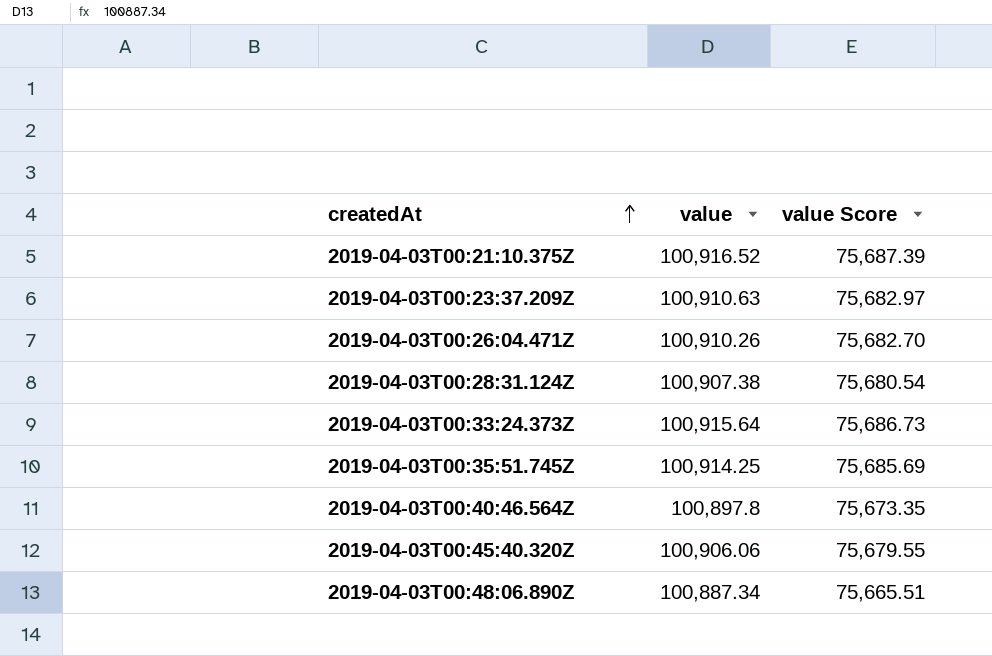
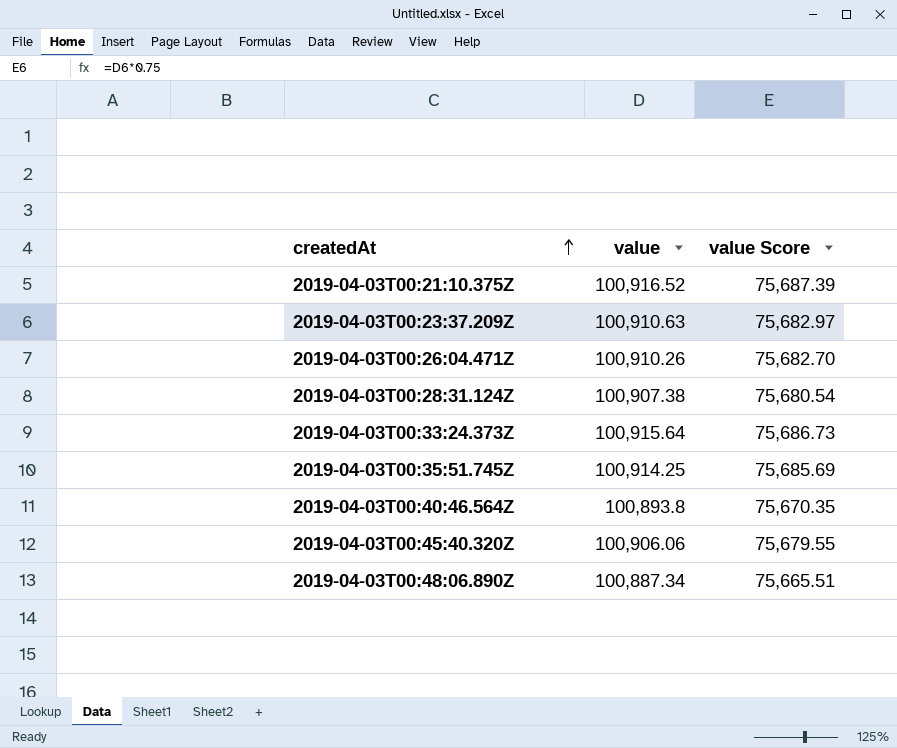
2019-04-03T00:40:46.564Z | value: 100,897.8 -> 100,893.8
2019-04-03T00:40:46.564Z | value Score: 75,673.35 -> 75,670.35

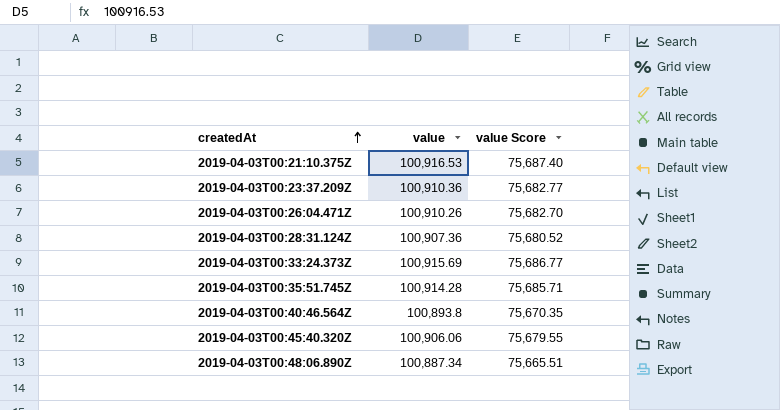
2019-04-03T00:21:10.375Z | value: 100,916.52 -> 100,916.53
2019-04-03T00:21:10.375Z | value Score: 75,687.39 -> 75,687.40
2019-04-03T00:23:37.209Z | value: 100,910.63 -> 100,910.36
2019-04-03T00:23:37.209Z | value Score: 75,682.97 -> 75,682.77
2019-04-03T00:28:31.124Z | value: 100,907.38 -> 100,907.36
2019-04-03T00:28:31.124Z | value Score: 75,680.54 -> 75,680.52
2019-04-03T00:33:24.373Z | value: 100,915.64 -> 100,915.69
2019-04-03T00:33:24.373Z | value Score: 75,686.73 -> 75,686.77
2019-04-03T00:35:51.745Z | value: 100,914.25 -> 100,914.28
2019-04-03T00:35:51.745Z | value Score: 75,685.69 -> 75,685.71

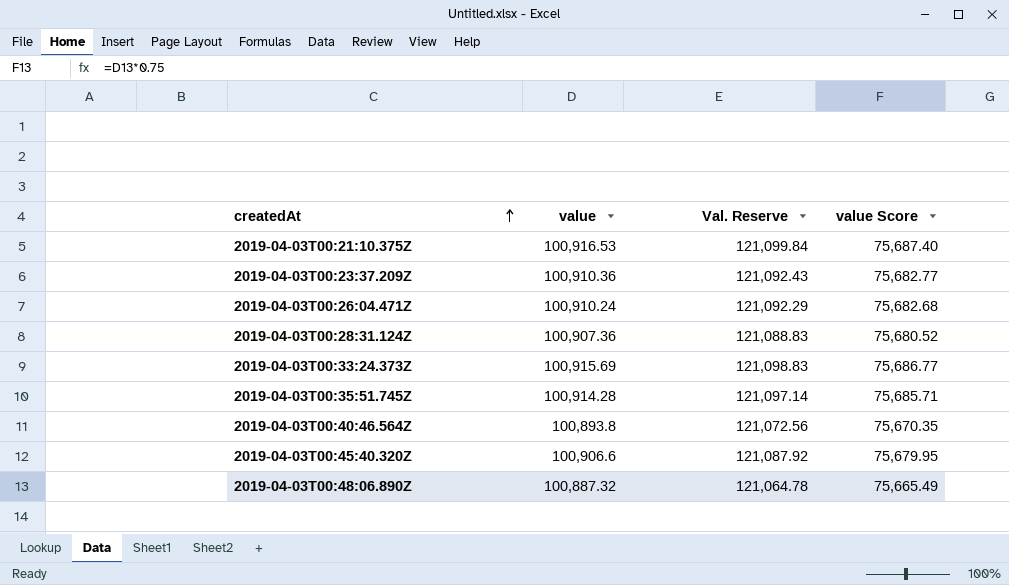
column Val. Reserve | formula: none -> [value] * 1.2
2019-04-03T00:26:04.471Z | value: 100,910.26 -> 100,910.24
2019-04-03T00:26:04.471Z | value Score: 75,682.70 -> 75,682.68
2019-04-03T00:45:40.320Z | value: 100,906.06 -> 100,906.6
2019-04-03T00:45:40.320Z | value Score: 75,679.55 -> 75,679.95
2019-04-03T00:48:06.890Z | value: 100,887.34 -> 100,887.32
2019-04-03T00:48:06.890Z | value Score: 75,665.51 -> 75,665.49

